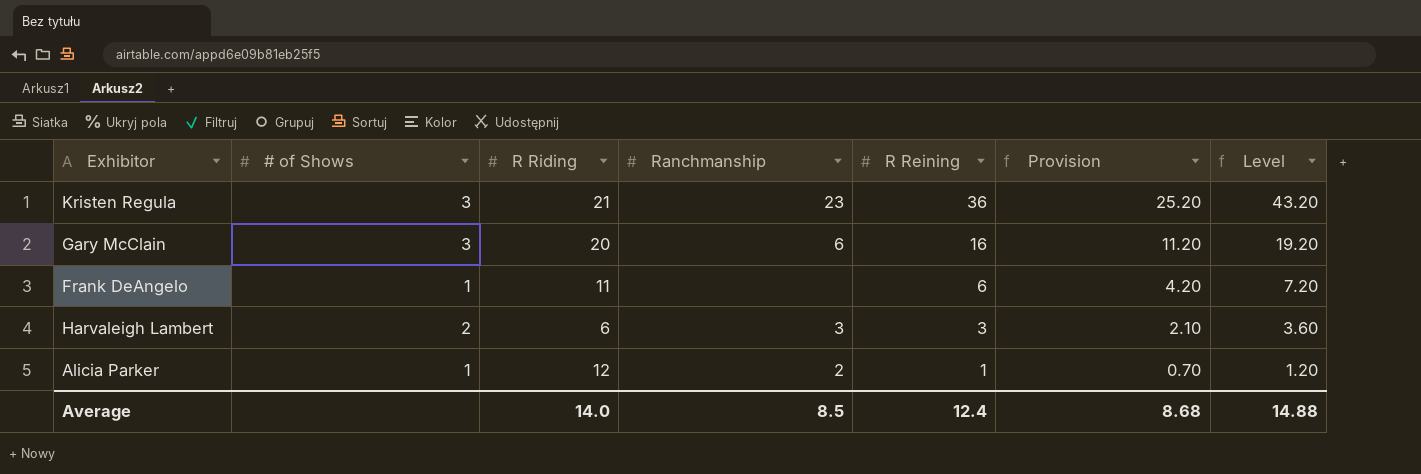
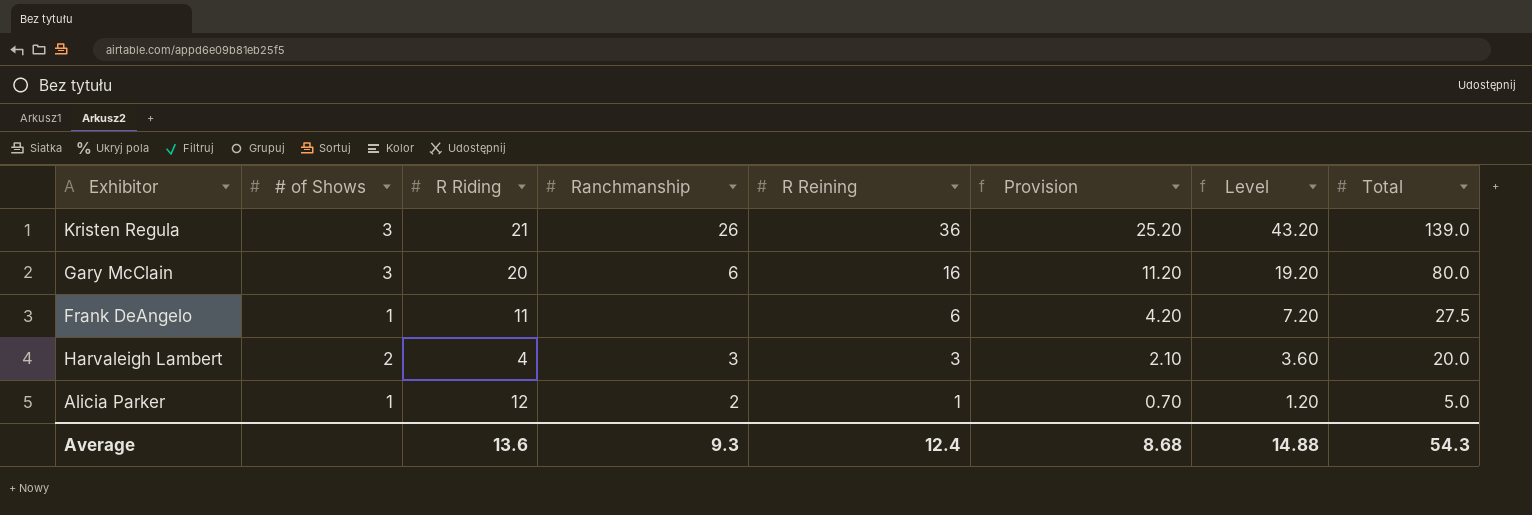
column Total | position: none -> 8
Kristen Regula | Ranchmanship: 23 -> 26
Harvaleigh Lambert | R Riding: 6 -> 4
Average | R Riding: 14.0 -> 13.6
Average | Ranchmanship: 8.5 -> 9.3

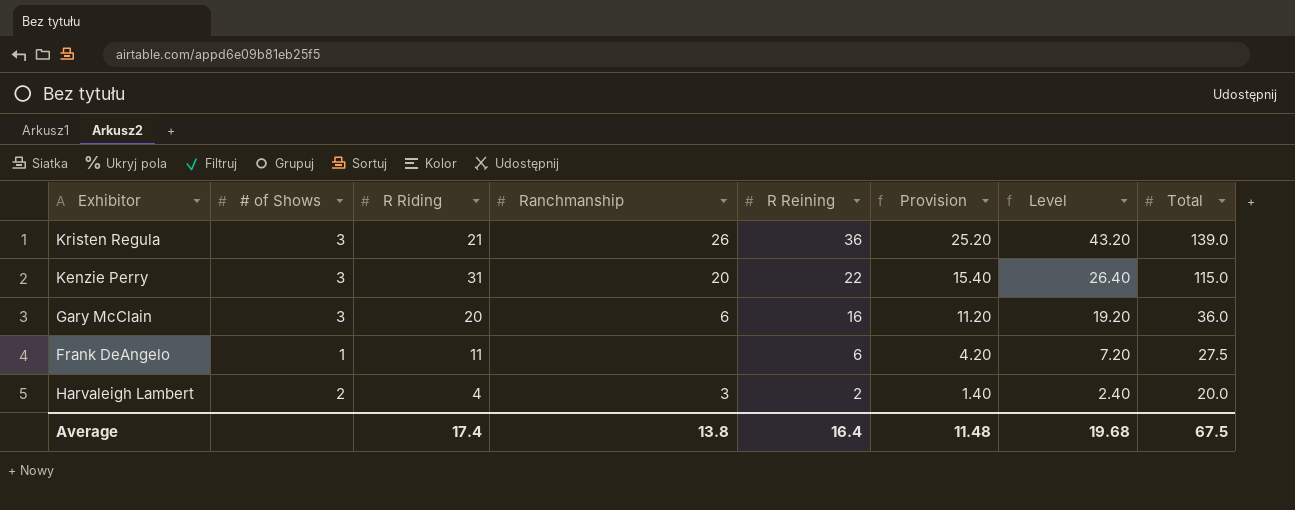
row Alicia Parker: 1 | 12 | 2 | 1 | 0.70 | 1.20 | 5.0 -> none
row Kenzie Perry: none -> 3 | 31 | 20 | 22 | 15.40 | 26.40 | 115.0
Gary McClain | Total: 80.0 -> 36.0
Harvaleigh Lambert | R Reining: 3 -> 2
Harvaleigh Lambert | Provision: 2.10 -> 1.40
Harvaleigh Lambert | Level: 3.60 -> 2.40
Average | R Riding: 13.6 -> 17.4
Average | Ranchmanship: 9.3 -> 13.8
Average | R Reining: 12.4 -> 16.4
Average | Provision: 8.68 -> 11.48
Average | Level: 14.88 -> 19.68
Average | Total: 54.3 -> 67.5

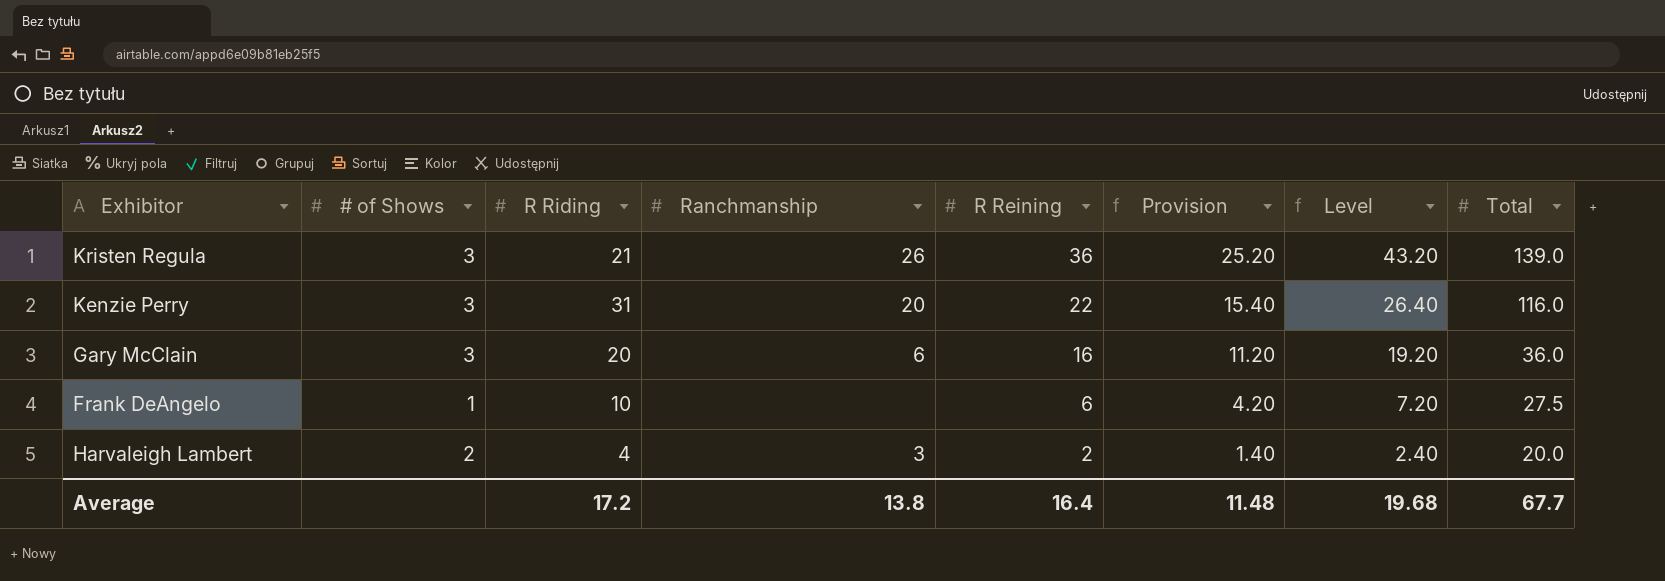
Kenzie Perry | Total: 115.0 -> 116.0
Frank DeAngelo | R Riding: 11 -> 10
Average | R Riding: 17.4 -> 17.2
Average | Total: 67.5 -> 67.7

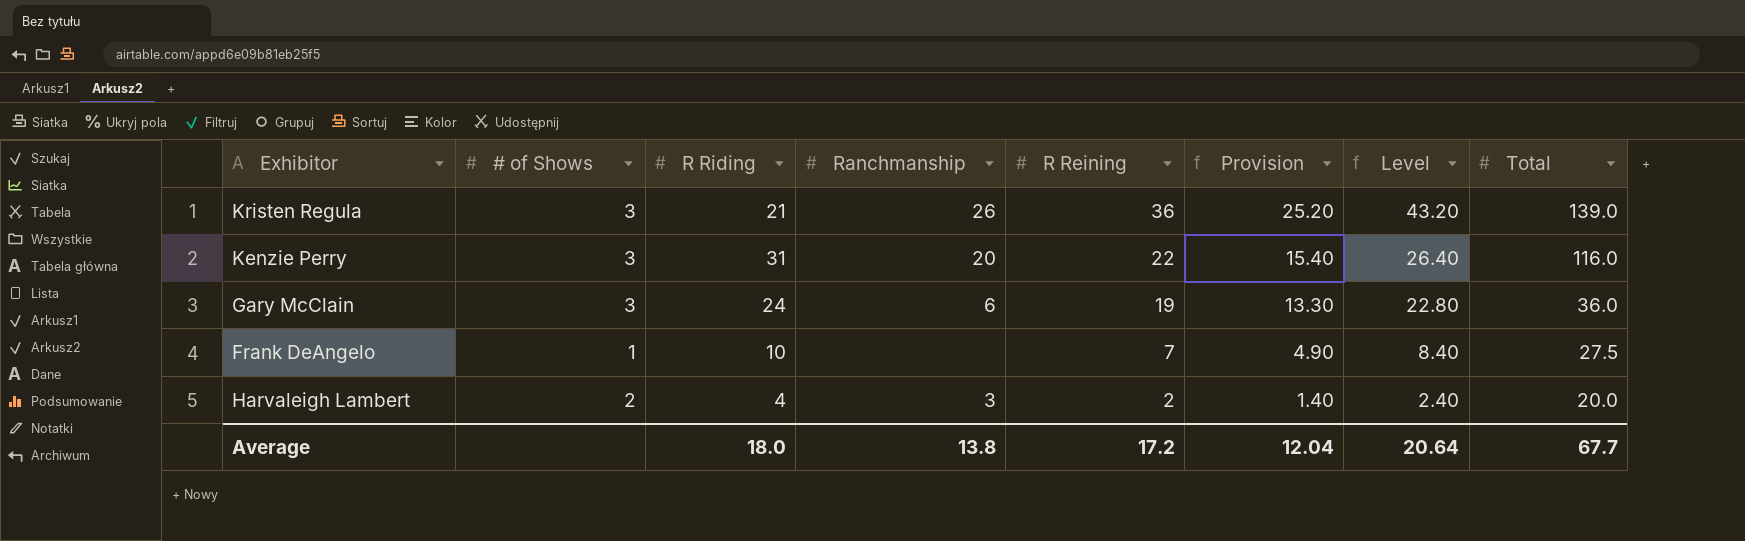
Gary McClain | R Riding: 20 -> 24
Gary McClain | R Reining: 16 -> 19
Gary McClain | Provision: 11.20 -> 13.30
Gary McClain | Level: 19.20 -> 22.80
Frank DeAngelo | R Reining: 6 -> 7
Frank DeAngelo | Provision: 4.20 -> 4.90
Frank DeAngelo | Level: 7.20 -> 8.40
Average | R Riding: 17.2 -> 18.0
Average | R Reining: 16.4 -> 17.2
Average | Provision: 11.48 -> 12.04
Average | Level: 19.68 -> 20.64

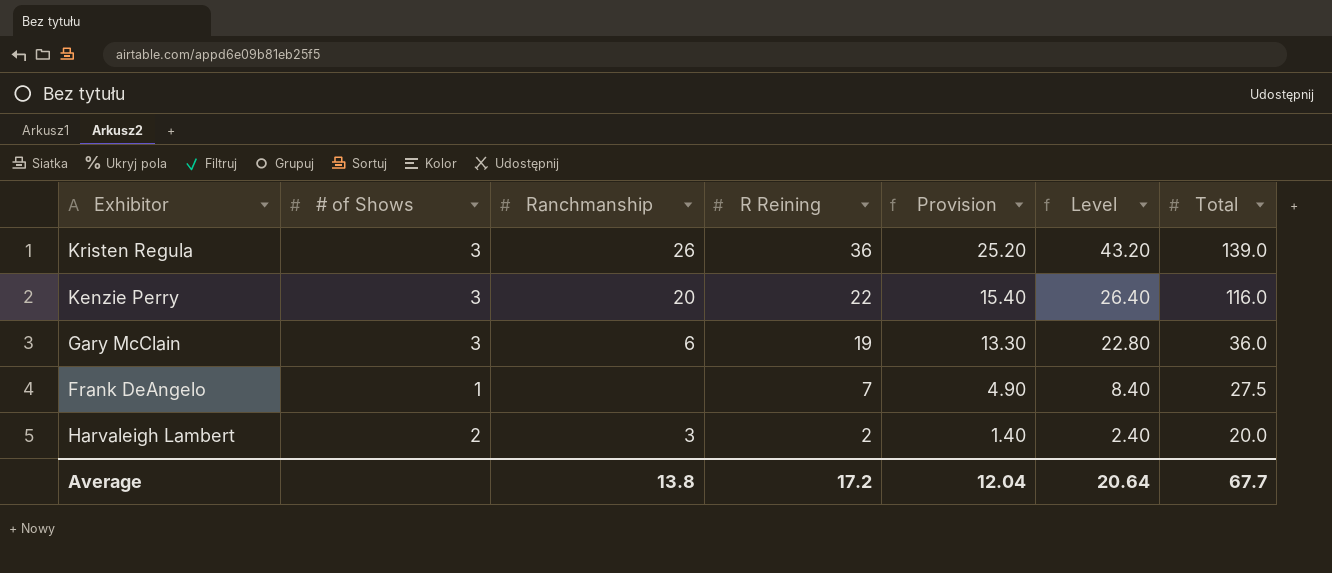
column R Riding | position: 3 -> none

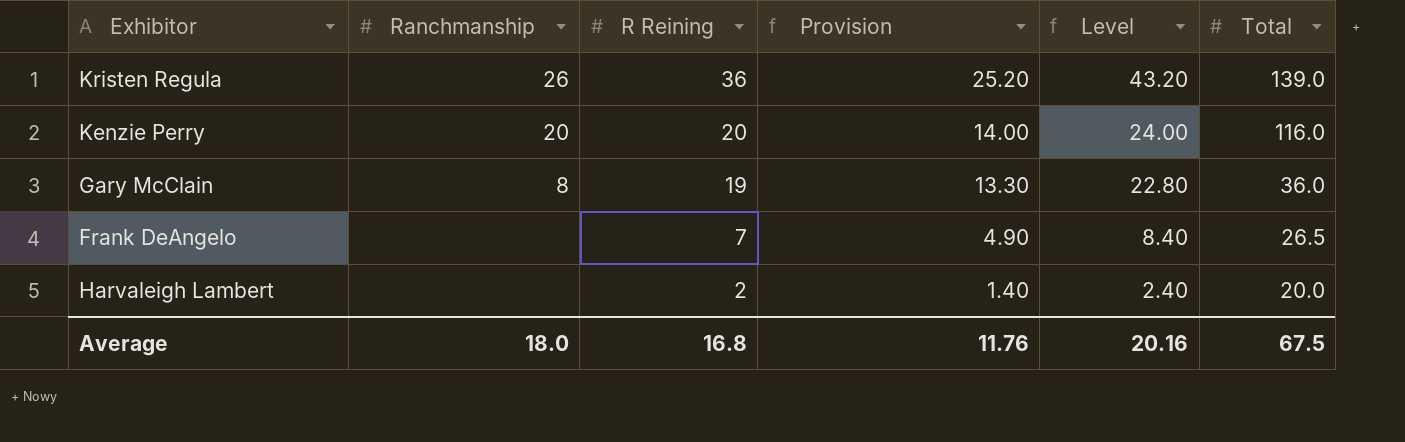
column # of Shows | position: 2 -> none
Kenzie Perry | R Reining: 22 -> 20
Kenzie Perry | Provision: 15.40 -> 14.00
Kenzie Perry | Level: 26.40 -> 24.00
Gary McClain | Ranchmanship: 6 -> 8
Frank DeAngelo | Total: 27.5 -> 26.5
Harvaleigh Lambert | Ranchmanship: 3 -> none
Average | Ranchmanship: 13.8 -> 18.0
Average | R Reining: 17.2 -> 16.8
Average | Provision: 12.04 -> 11.76
Average | Level: 20.64 -> 20.16
Average | Total: 67.7 -> 67.5

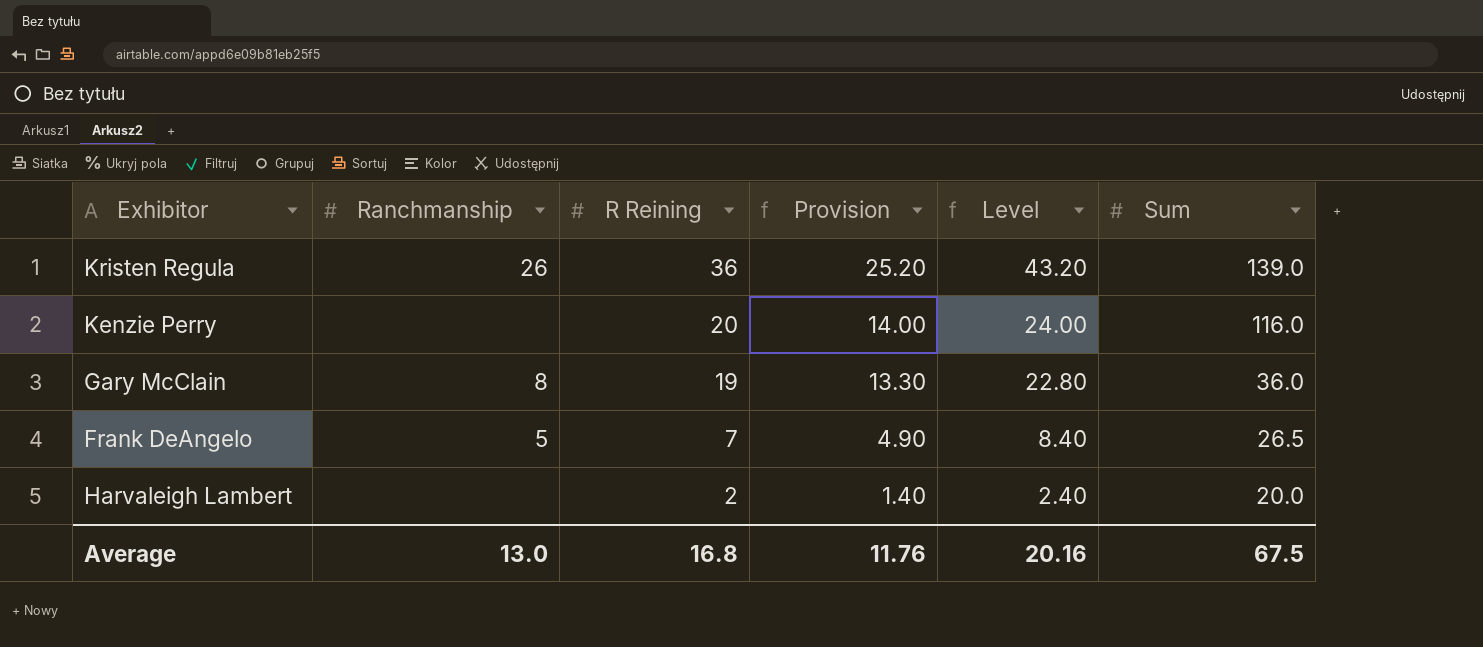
column name: Total -> Sum
Kenzie Perry | Ranchmanship: 20 -> none
Frank DeAngelo | Ranchmanship: none -> 5
Average | Ranchmanship: 18.0 -> 13.0

